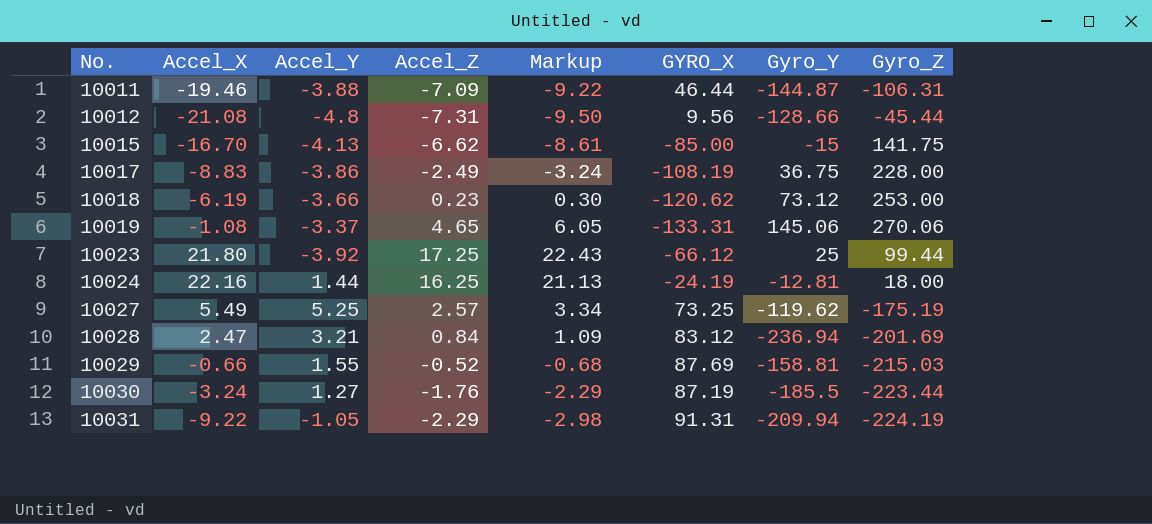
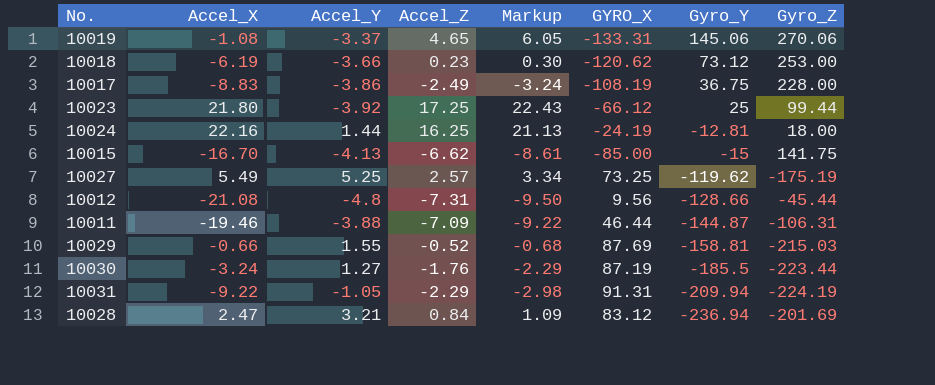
row order: No. ascending -> Gyro_Y descending

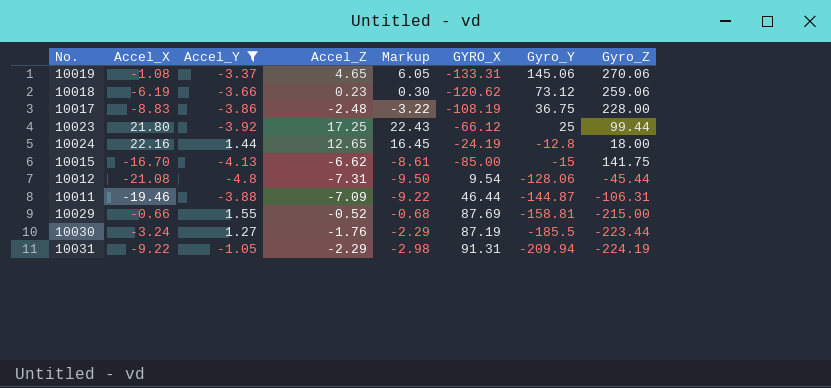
filter: none -> Accel_Y <= 1.55
10018 | Gyro_Z: 253.00 -> 259.06
10017 | Accel_Z: -2.49 -> -2.48
10017 | Markup: -3.24 -> -3.22
10024 | Accel_Z: 16.25 -> 12.65
10024 | Markup: 21.13 -> 16.45
10024 | Gyro_Y: -12.81 -> -12.8
10012 | GYRO_X: 9.56 -> 9.54
10012 | Gyro_Y: -128.66 -> -128.06
10029 | Gyro_Z: -215.03 -> -215.00

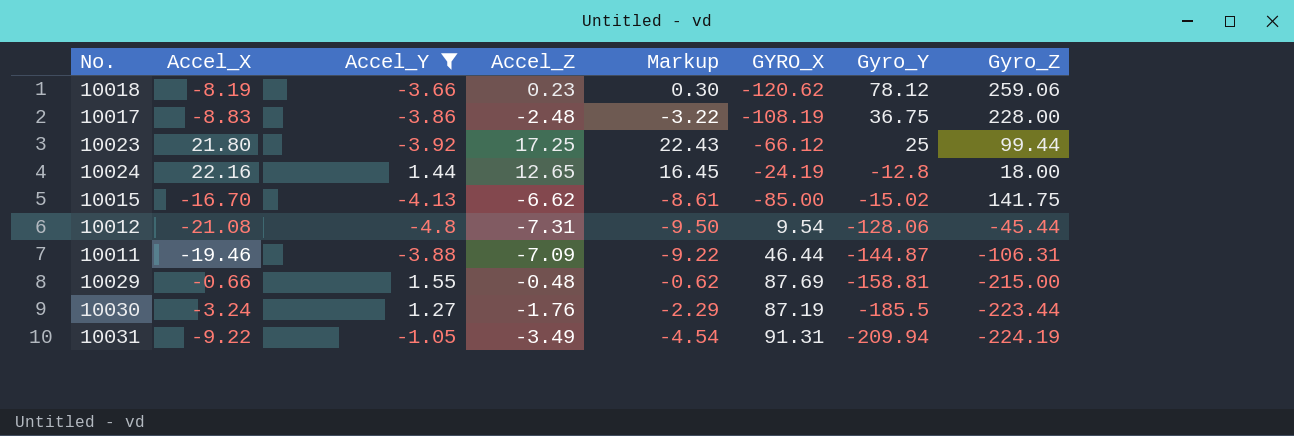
row 10019: -1.08 | -3.37 | 4.65 | 6.05 | -133.31 | 145.06 | 270.06 -> none
10018 | Accel_X: -6.19 -> -8.19
10018 | Gyro_Y: 73.12 -> 78.12
10015 | Gyro_Y: -15 -> -15.02
10029 | Accel_Z: -0.52 -> -0.48
10029 | Markup: -0.68 -> -0.62
10031 | Accel_Z: -2.29 -> -3.49
10031 | Markup: -2.98 -> -4.54

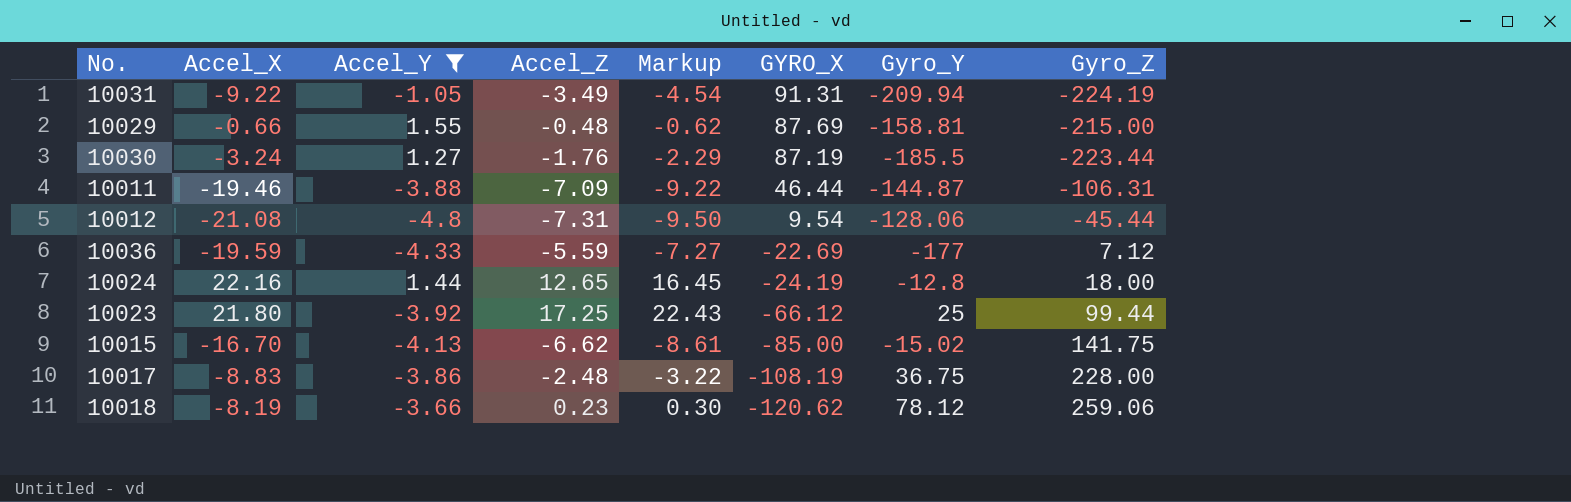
row order: Gyro_Y descending -> GYRO_X descending
row 10036: none -> -19.59 | -4.33 | -5.59 | -7.27 | -22.69 | -177 | 7.12

